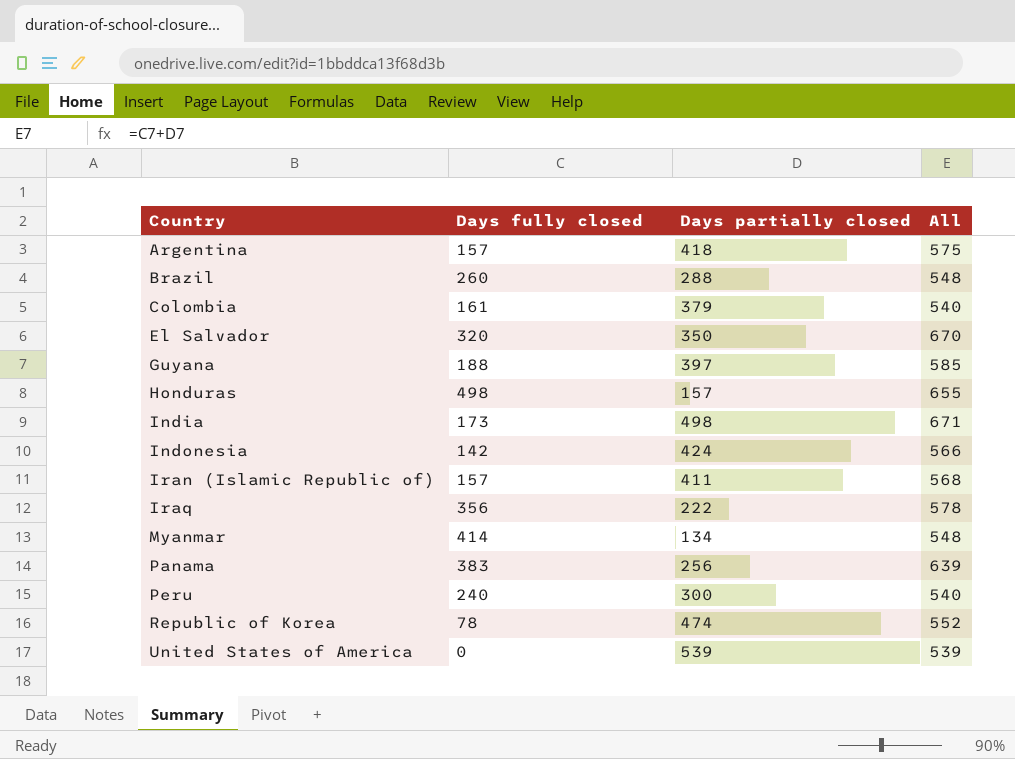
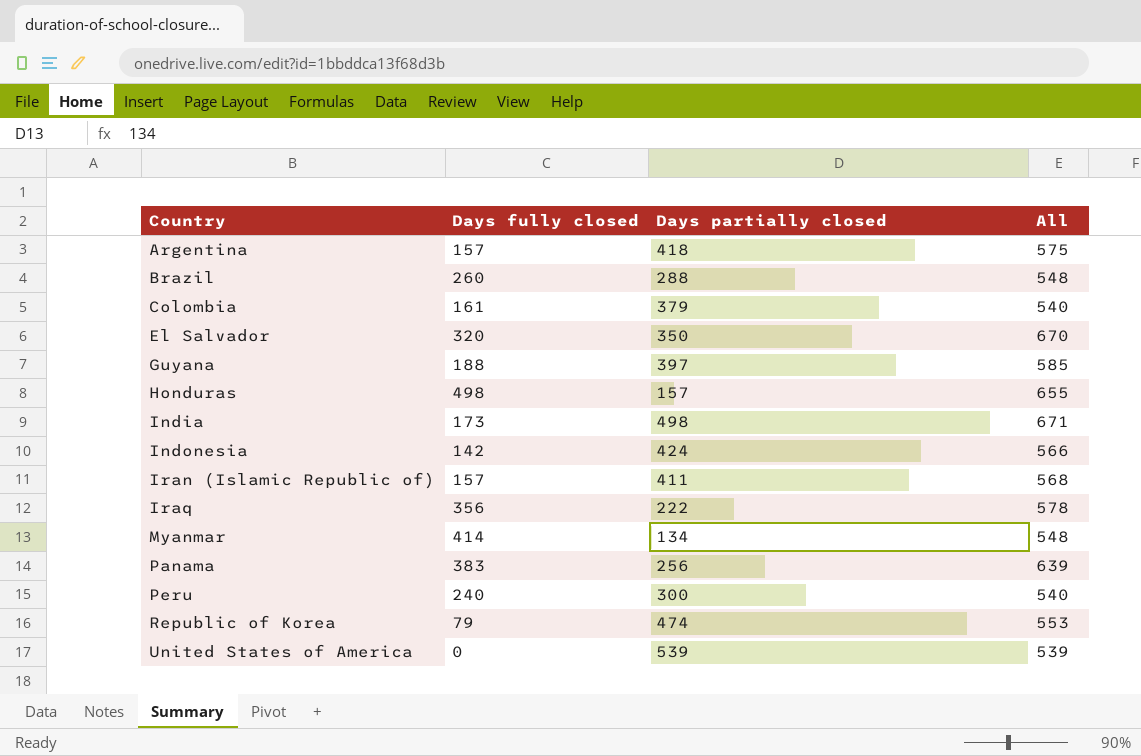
Republic of Korea | Days fully closed: 78 -> 79
Republic of Korea | All: 552 -> 553

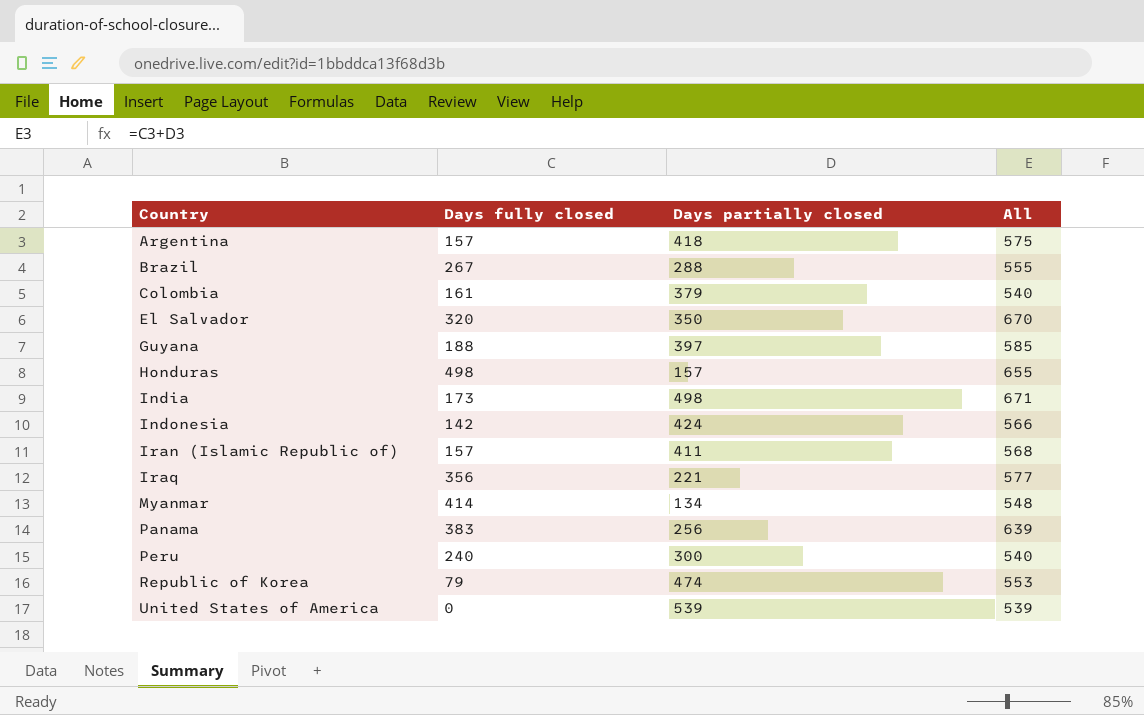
Brazil | Days fully closed: 260 -> 267
Brazil | All: 548 -> 555
Iraq | Days partially closed: 222 -> 221
Iraq | All: 578 -> 577

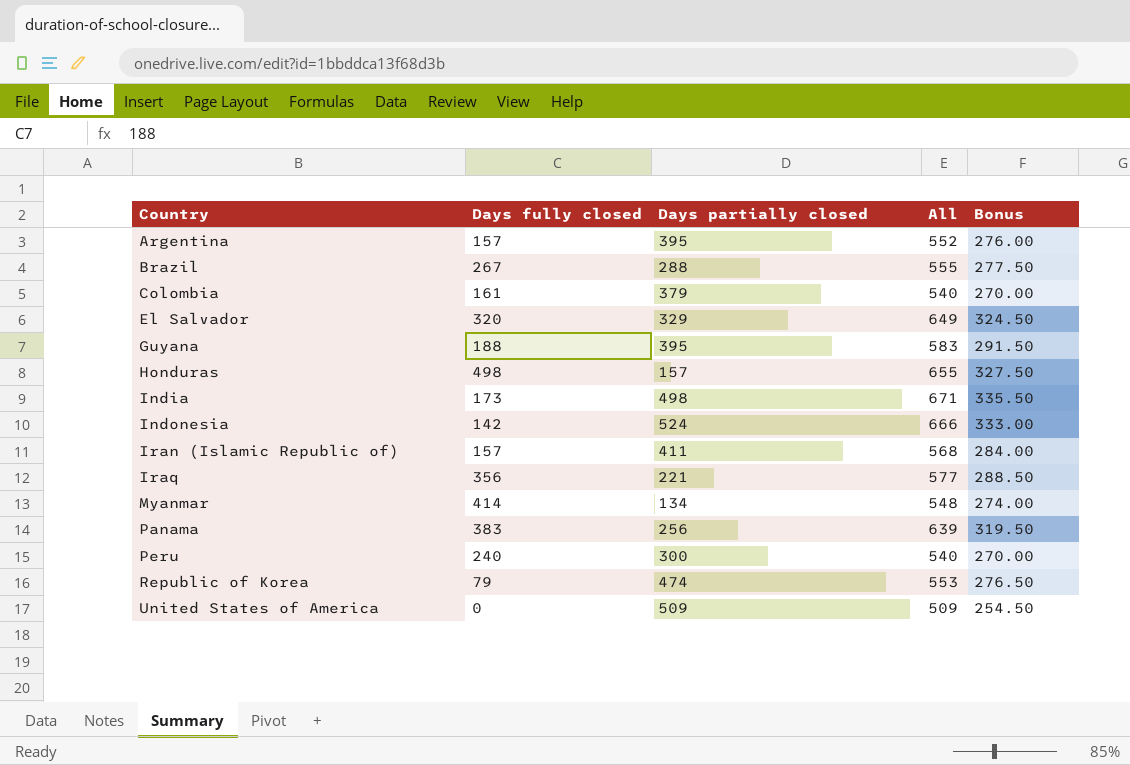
column Bonus | formula: none -> [All] * 0.5
Argentina | Days partially closed: 418 -> 395
Argentina | All: 575 -> 552
El Salvador | Days partially closed: 350 -> 329
El Salvador | All: 670 -> 649
Guyana | Days partially closed: 397 -> 395
Guyana | All: 585 -> 583
Indonesia | Days partially closed: 424 -> 524
Indonesia | All: 566 -> 666
United States of America | Days partially closed: 539 -> 509
United States of America | All: 539 -> 509

